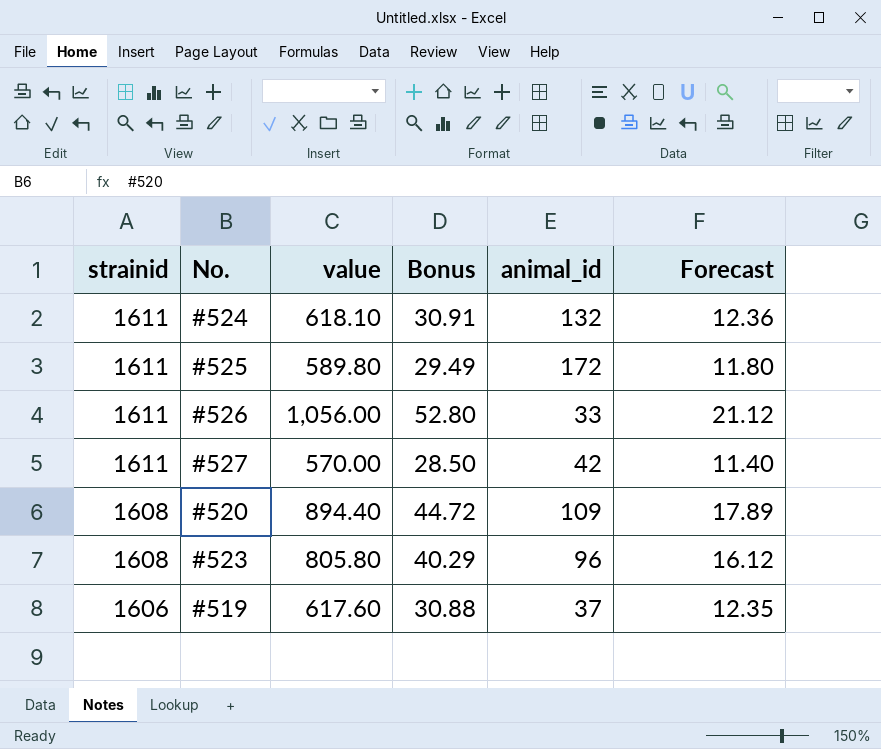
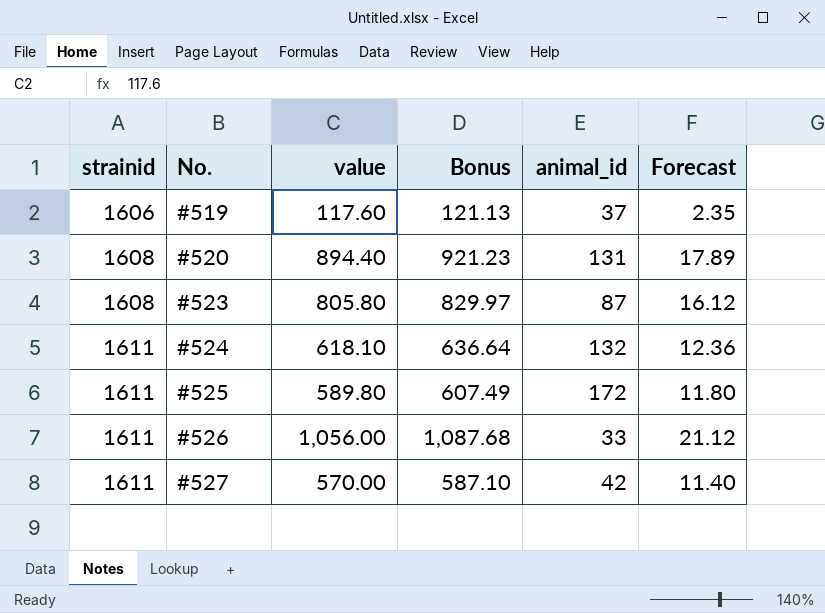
row order: strainid descending -> strainid ascending
column Bonus | formula: [value] * 0.05 -> [value] * 1.03
#519 | value: 617.60 -> 117.60
#519 | Forecast: 12.35 -> 2.35
#520 | animal_id: 109 -> 131
#523 | animal_id: 96 -> 87

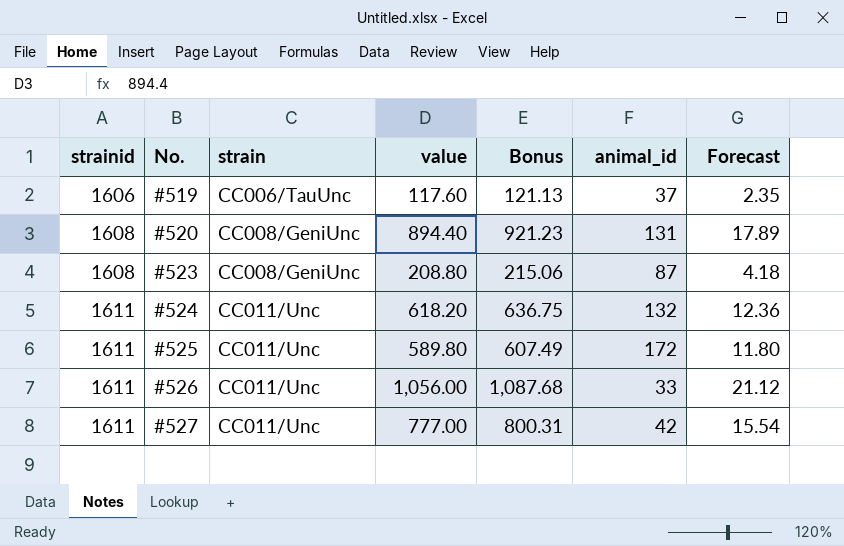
column strain | position: none -> 3
#523 | value: 805.80 -> 208.80
#523 | Bonus: 829.97 -> 215.06
#523 | Forecast: 16.12 -> 4.18
#524 | value: 618.10 -> 618.20
#524 | Bonus: 636.64 -> 636.75
#527 | value: 570.00 -> 777.00
#527 | Bonus: 587.10 -> 800.31
#527 | Forecast: 11.40 -> 15.54

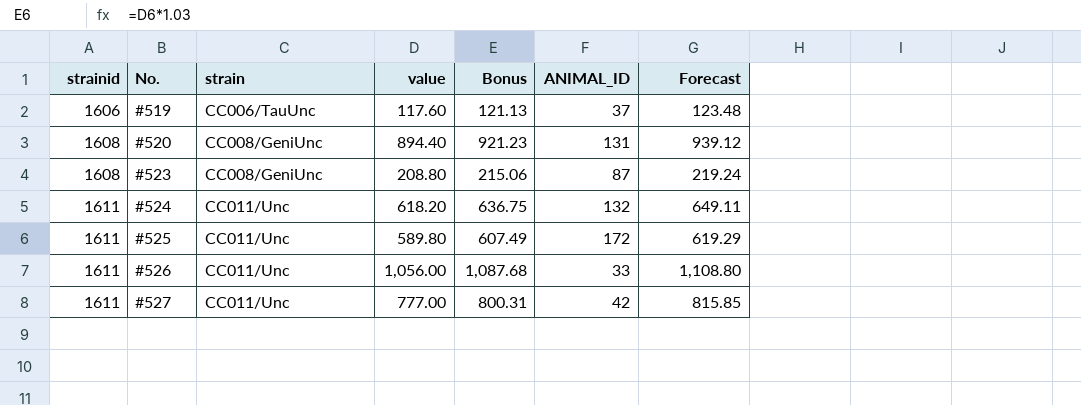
column name: animal_id -> ANIMAL_ID
column Forecast | formula: [value] * 0.02 -> [value] * 1.05

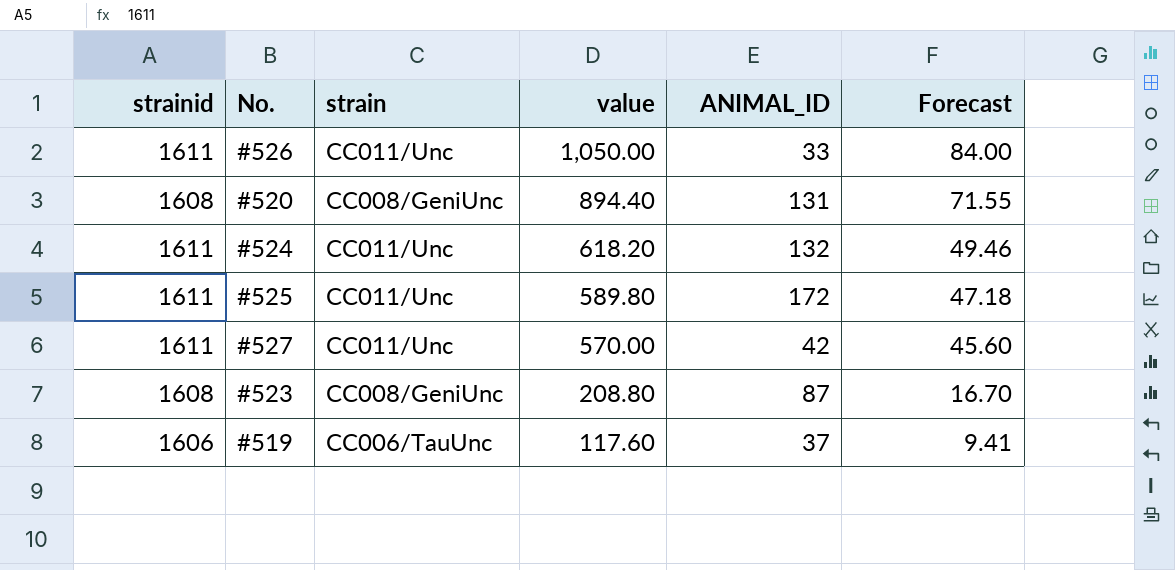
row order: strainid ascending -> value descending
column Bonus | formula: [value] * 1.03 -> none
column Forecast | formula: [value] * 1.05 -> [value] * 0.08
#526 | value: 1,056.00 -> 1,050.00
#527 | value: 777.00 -> 570.00

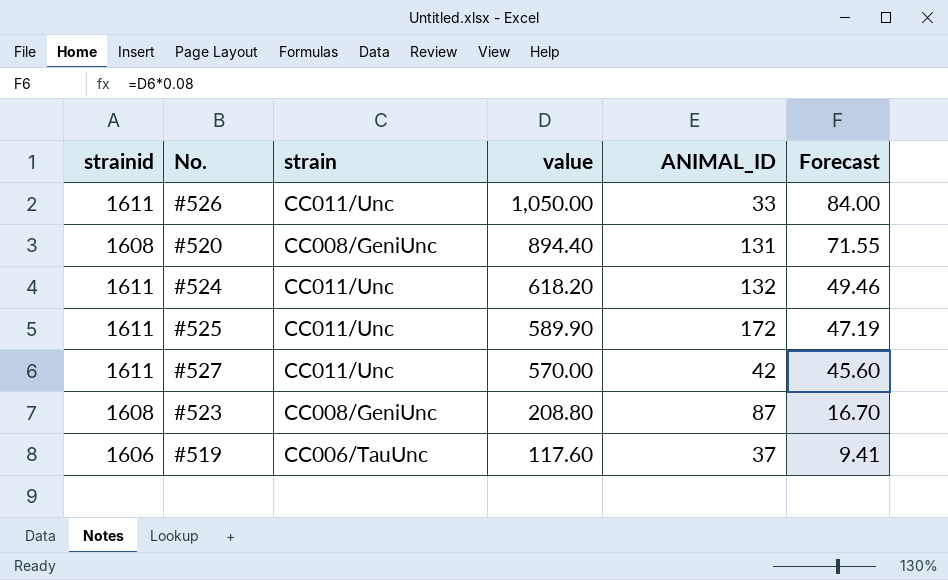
#525 | value: 589.80 -> 589.90
#525 | Forecast: 47.18 -> 47.19

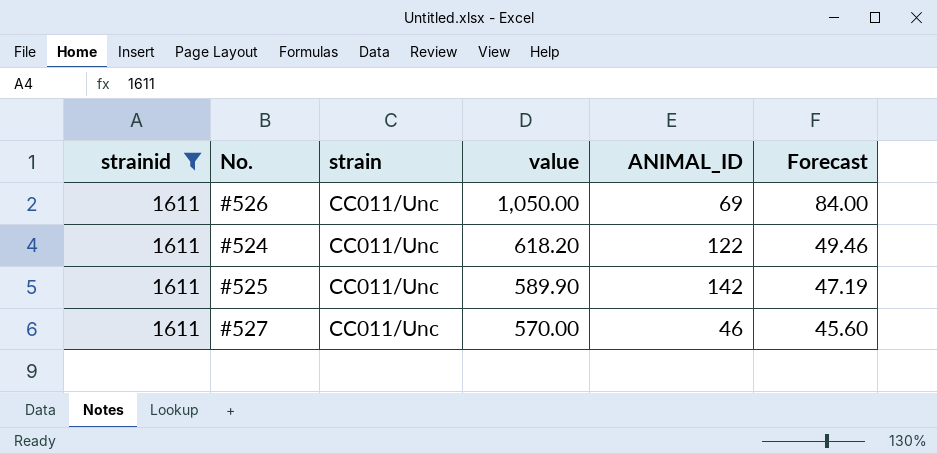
filter: none -> strainid = 1611
#526 | ANIMAL_ID: 33 -> 69
#524 | ANIMAL_ID: 132 -> 122
#525 | ANIMAL_ID: 172 -> 142
#527 | ANIMAL_ID: 42 -> 46

